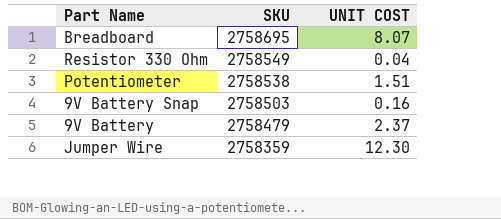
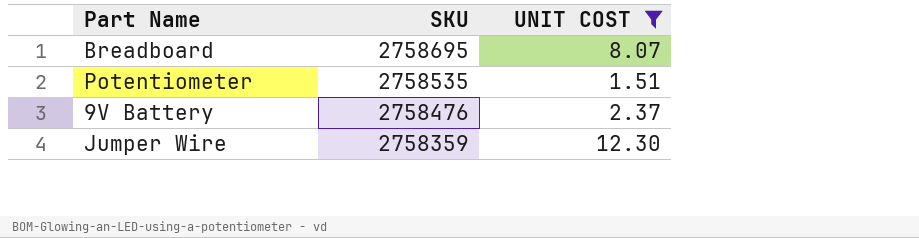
filter: none -> UNIT COST >= 1.51
Potentiometer | SKU: 2758538 -> 2758535
9V Battery | SKU: 2758479 -> 2758476

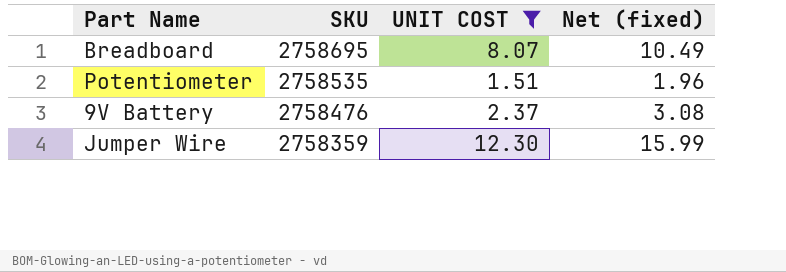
column Net (fixed) | formula: none -> [UNIT COST] * 1.3

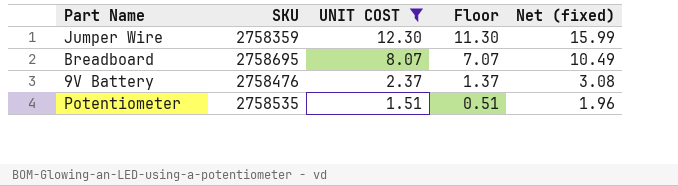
row order: SKU descending -> UNIT COST descending
column Floor | formula: none -> [UNIT COST] - 1

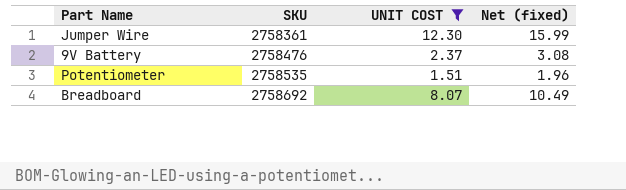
row order: UNIT COST descending -> SKU ascending
column Floor | formula: [UNIT COST] - 1 -> none
Jumper Wire | SKU: 2758359 -> 2758361
Breadboard | SKU: 2758695 -> 2758692

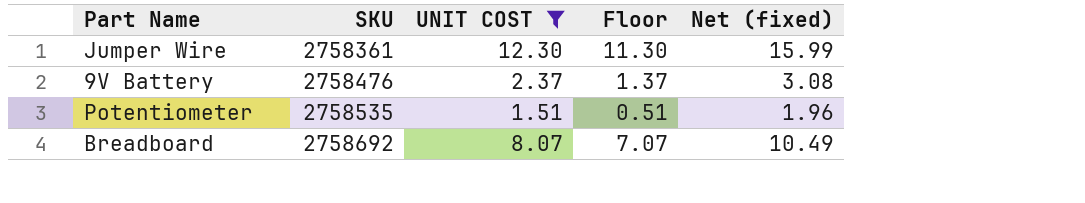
column Floor | formula: none -> [UNIT COST] - 1

